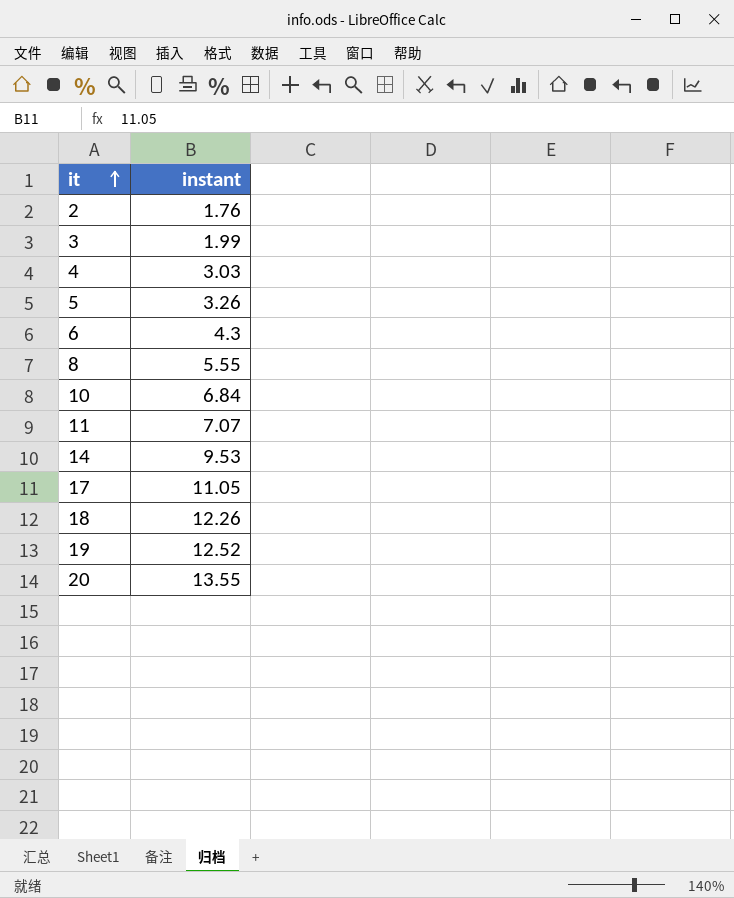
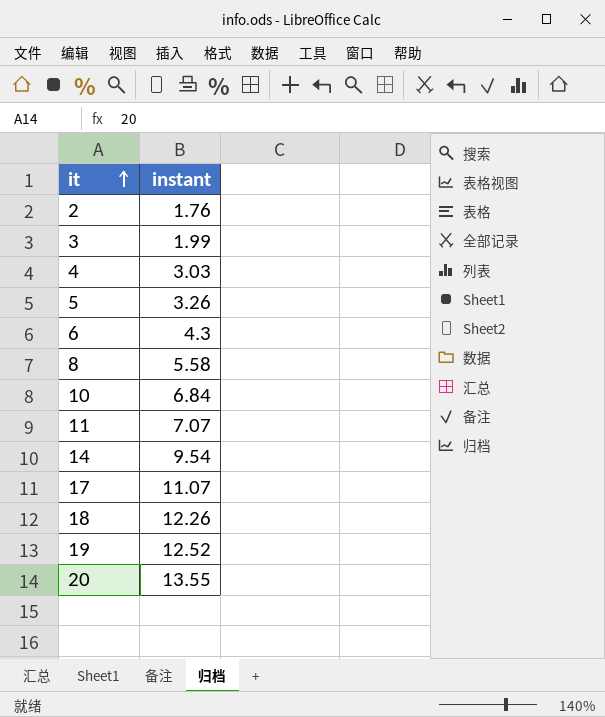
8 | instant: 5.55 -> 5.58
14 | instant: 9.53 -> 9.54
17 | instant: 11.05 -> 11.07

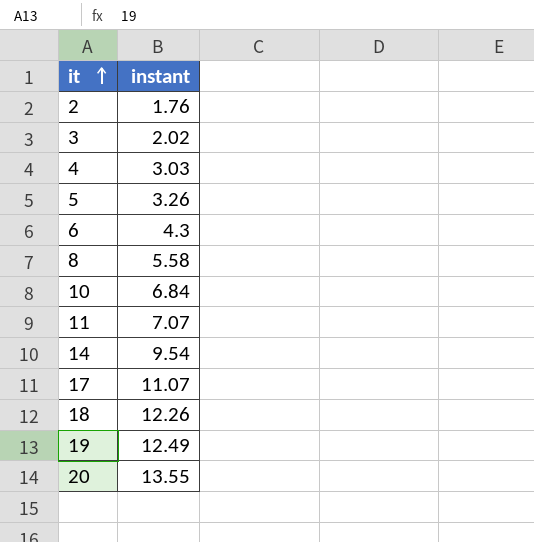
3 | instant: 1.99 -> 2.02
19 | instant: 12.52 -> 12.49

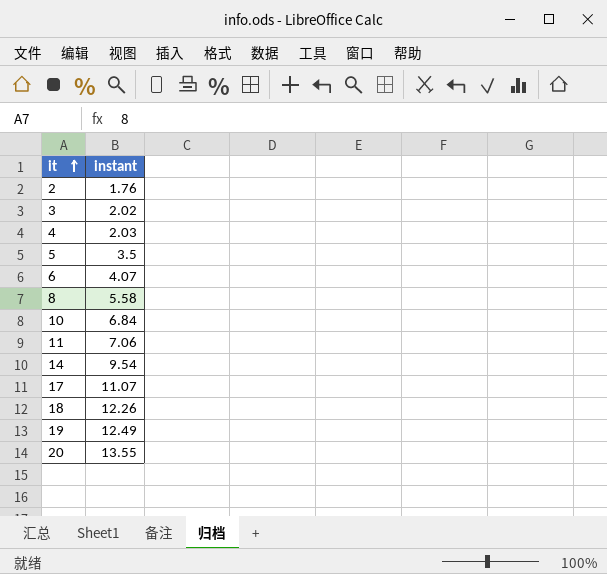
4 | instant: 3.03 -> 2.03
5 | instant: 3.26 -> 3.5
6 | instant: 4.3 -> 4.07
11 | instant: 7.07 -> 7.06

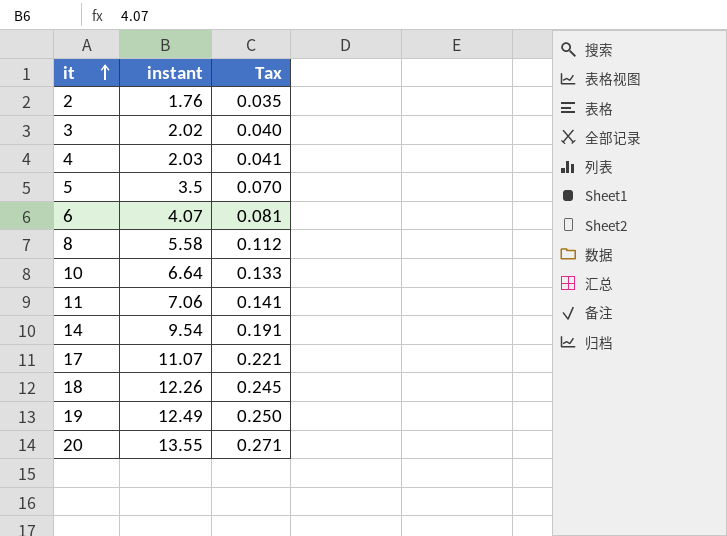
column Tax | formula: none -> [instant] * 0.02
10 | instant: 6.84 -> 6.64

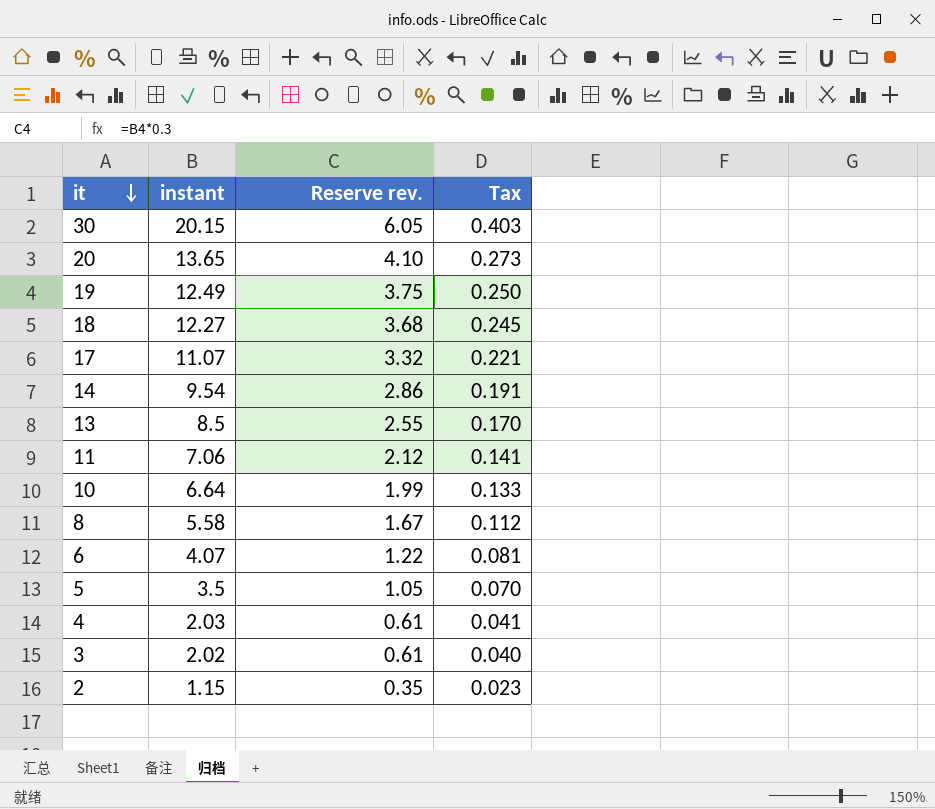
row order: it ascending -> it descending
column Reserve rev. | formula: none -> [instant] * 0.3
row 30: none -> 20.15 | 6.05 | 0.403
20 | instant: 13.55 -> 13.65
20 | Tax: 0.271 -> 0.273
18 | instant: 12.26 -> 12.27
row 13: none -> 8.5 | 2.55 | 0.170
2 | instant: 1.76 -> 1.15
2 | Tax: 0.035 -> 0.023

